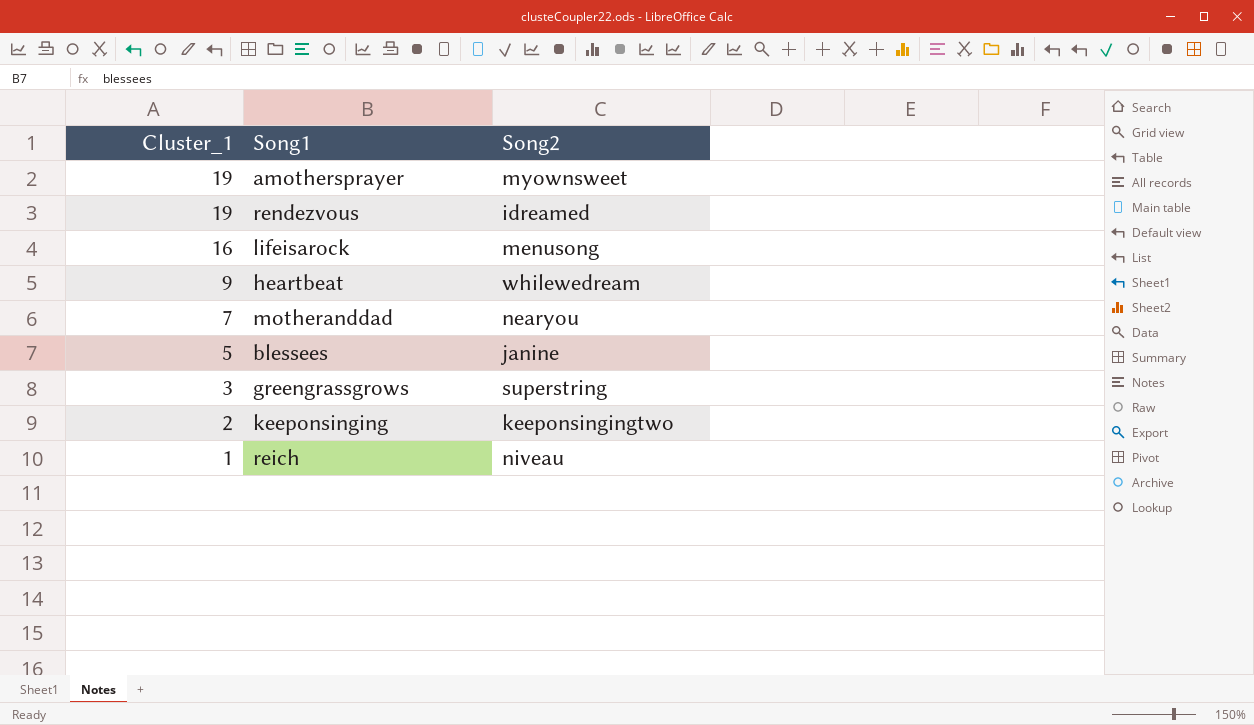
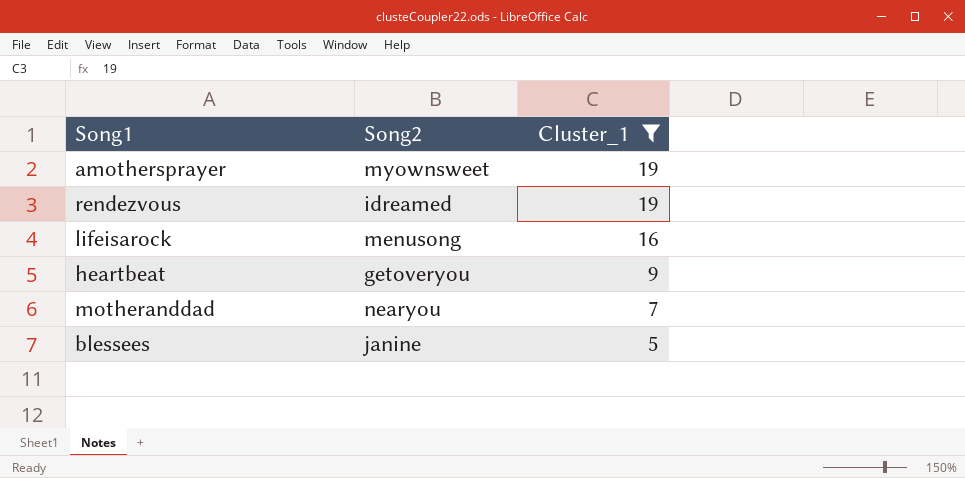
filter: none -> Cluster_1 >= 5
column Cluster_1 | position: 1 -> 3
heartbeat | Song2: whilewedream -> getoveryou

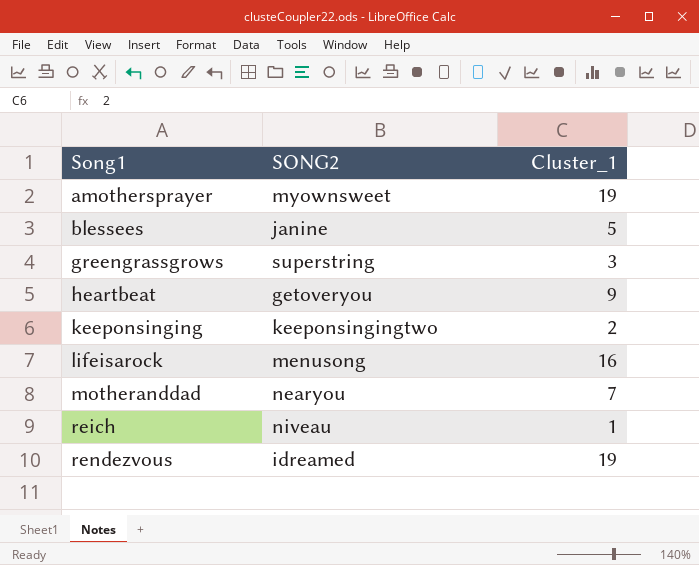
filter: Cluster_1 >= 5 -> none
row order: Cluster_1 descending -> Song1 ascending
column name: Song2 -> SONG2

